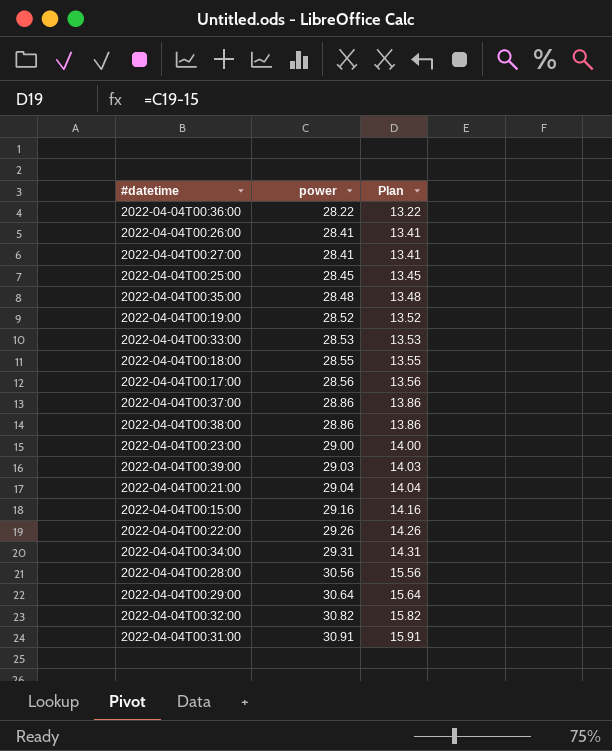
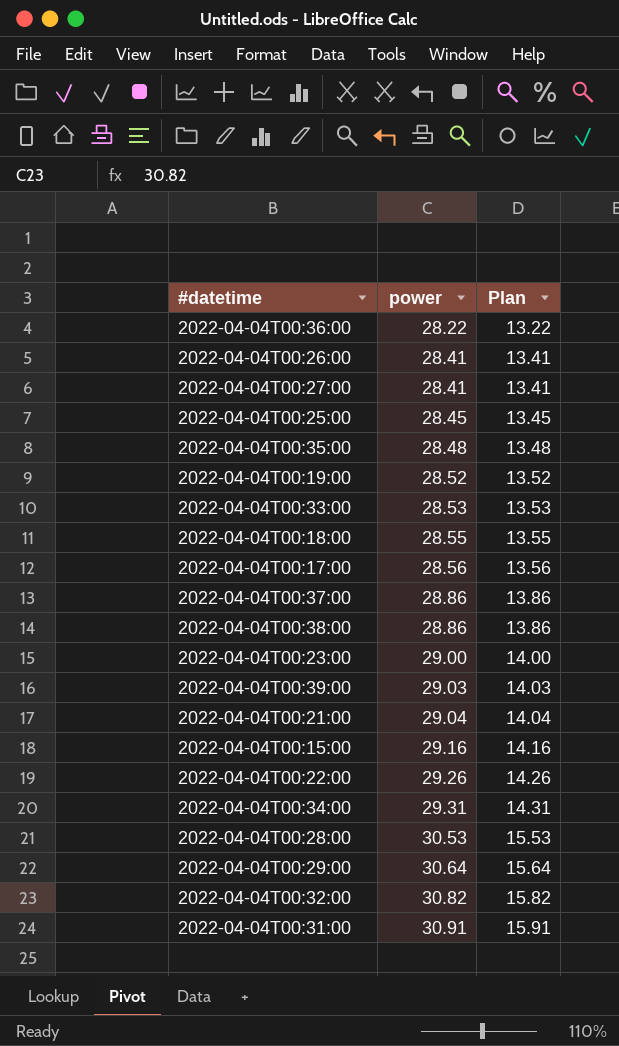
2022-04-04T00:28:00 | power: 30.56 -> 30.53
2022-04-04T00:28:00 | Plan: 15.56 -> 15.53

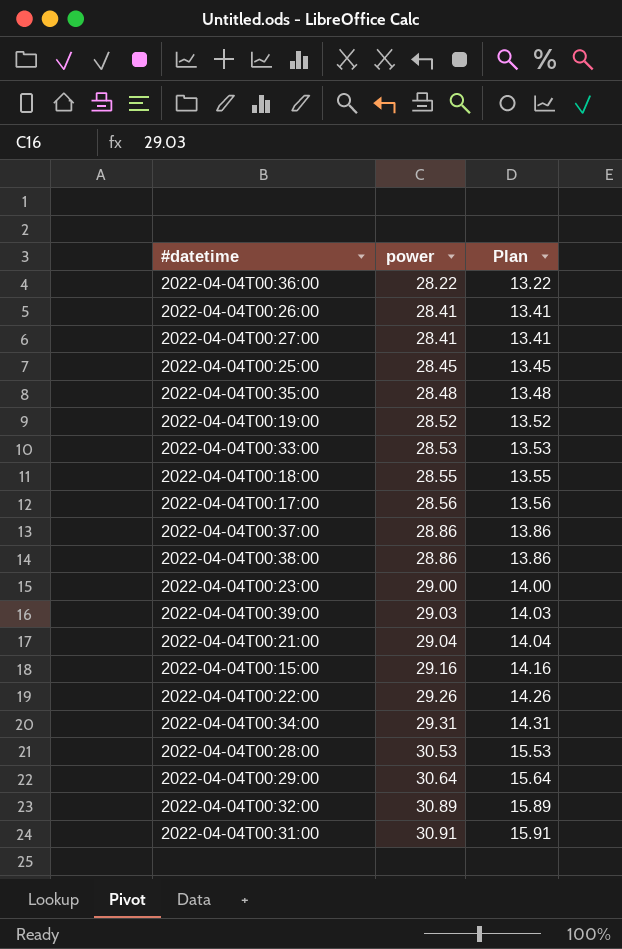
2022-04-04T00:32:00 | power: 30.82 -> 30.89
2022-04-04T00:32:00 | Plan: 15.82 -> 15.89

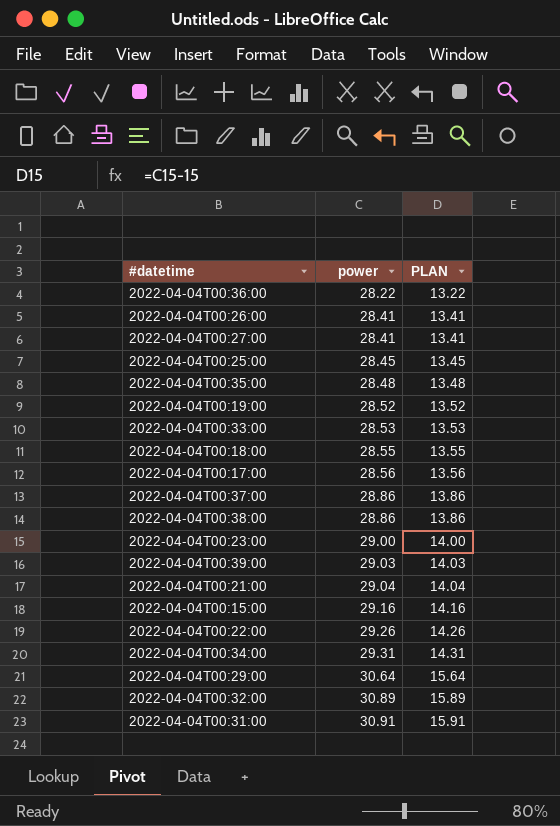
column name: Plan -> PLAN
row 2022-04-04T00:28:00: 30.53 | 15.53 -> none

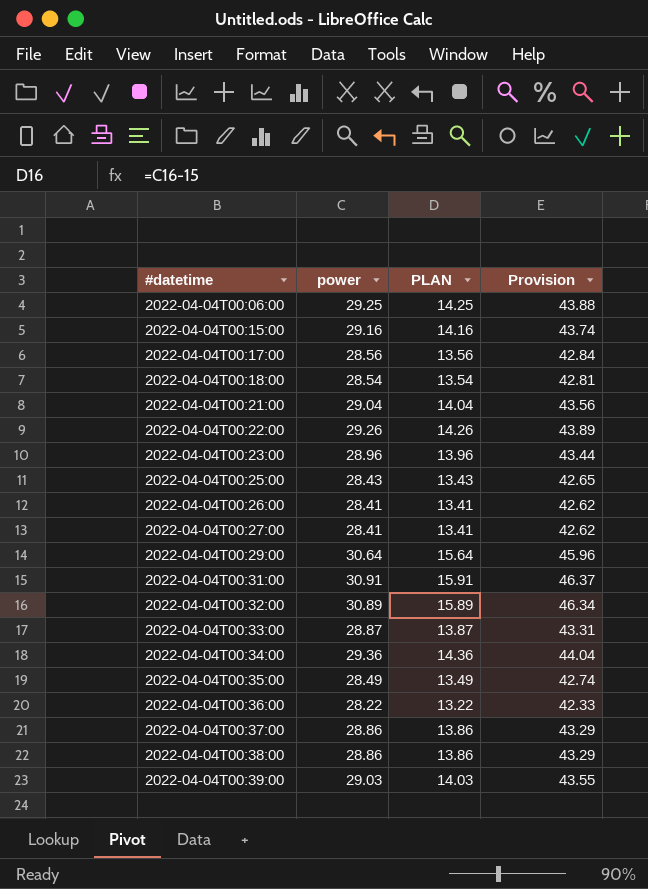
row order: power ascending -> #datetime ascending
column Provision | formula: none -> [power] * 1.5
row 2022-04-04T00:19:00: 28.52 | 13.52 -> none
row 2022-04-04T00:06:00: none -> 29.25 | 14.25 | 43.88
2022-04-04T00:18:00 | power: 28.55 -> 28.54
2022-04-04T00:18:00 | PLAN: 13.55 -> 13.54
2022-04-04T00:23:00 | power: 29.00 -> 28.96
2022-04-04T00:23:00 | PLAN: 14.00 -> 13.96
2022-04-04T00:25:00 | power: 28.45 -> 28.43
2022-04-04T00:25:00 | PLAN: 13.45 -> 13.43
2022-04-04T00:33:00 | power: 28.53 -> 28.87
2022-04-04T00:33:00 | PLAN: 13.53 -> 13.87
2022-04-04T00:34:00 | power: 29.31 -> 29.36
2022-04-04T00:34:00 | PLAN: 14.31 -> 14.36
2022-04-04T00:35:00 | power: 28.48 -> 28.49
2022-04-04T00:35:00 | PLAN: 13.48 -> 13.49

